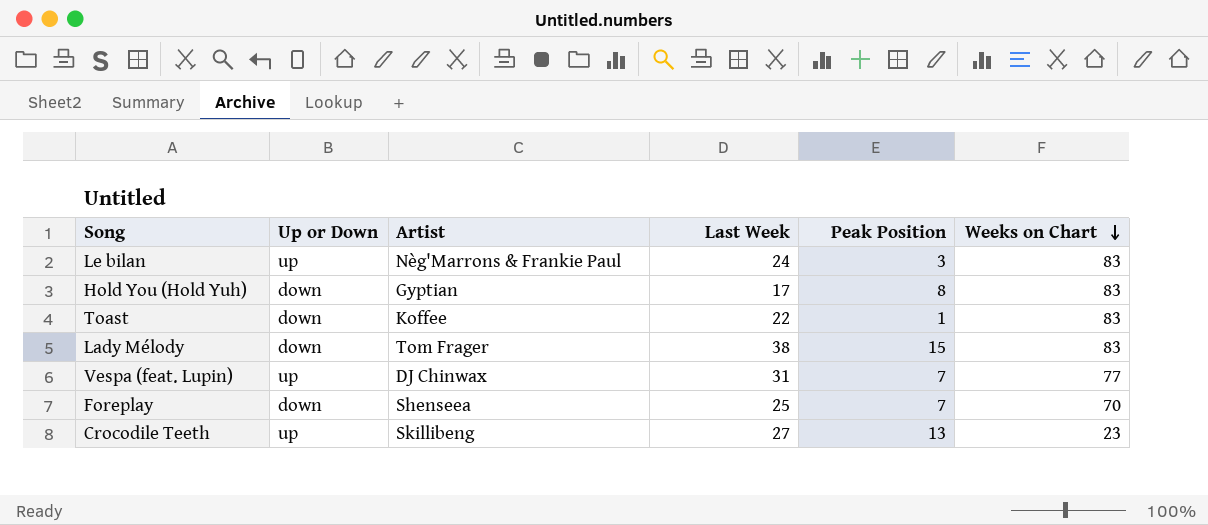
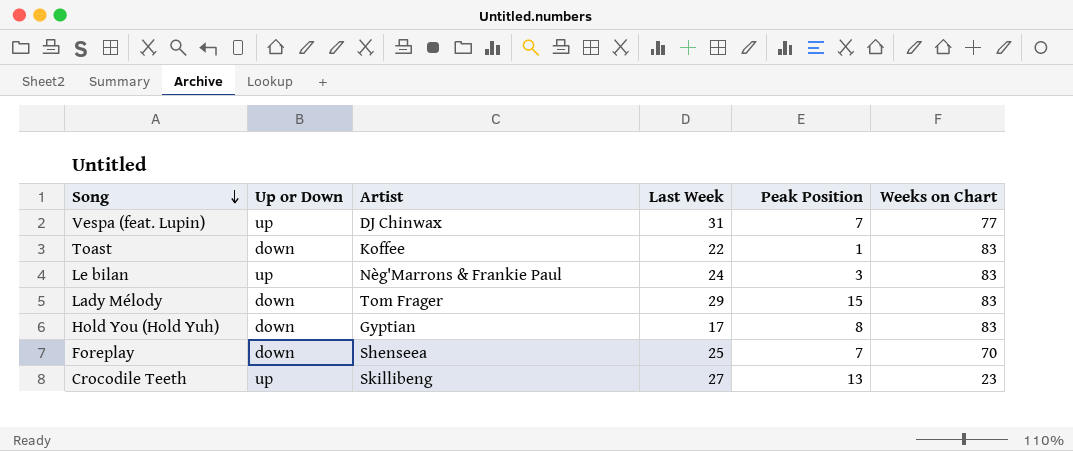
row order: Weeks on Chart descending -> Song descending
Lady Mélody | Last Week: 38 -> 29

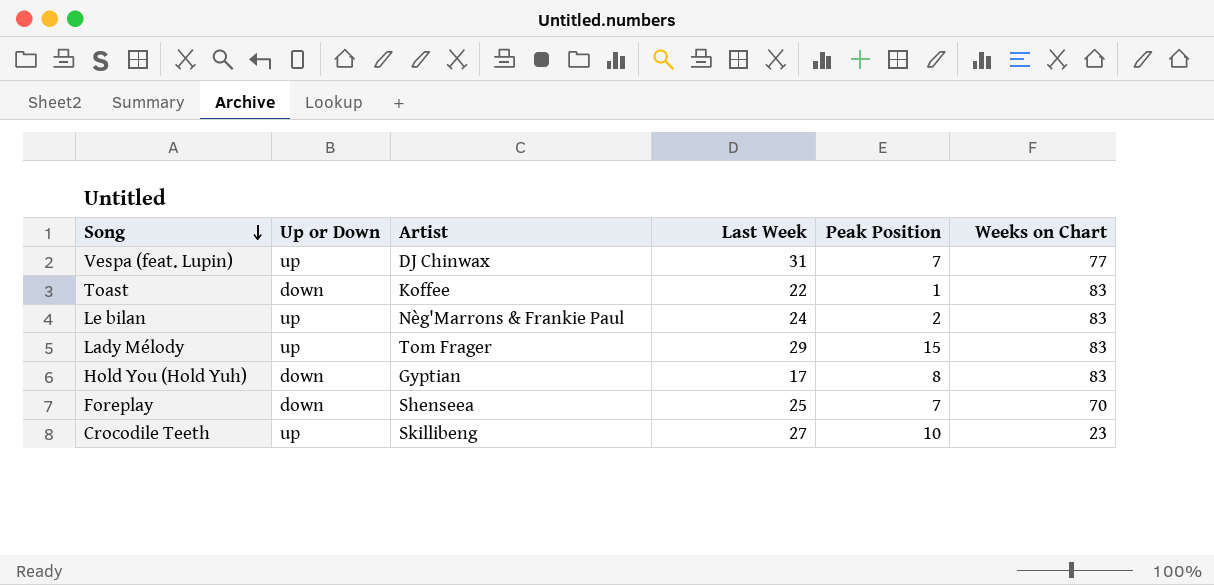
Le bilan | Peak Position: 3 -> 2
Lady Mélody | Up or Down: down -> up
Crocodile Teeth | Peak Position: 13 -> 10

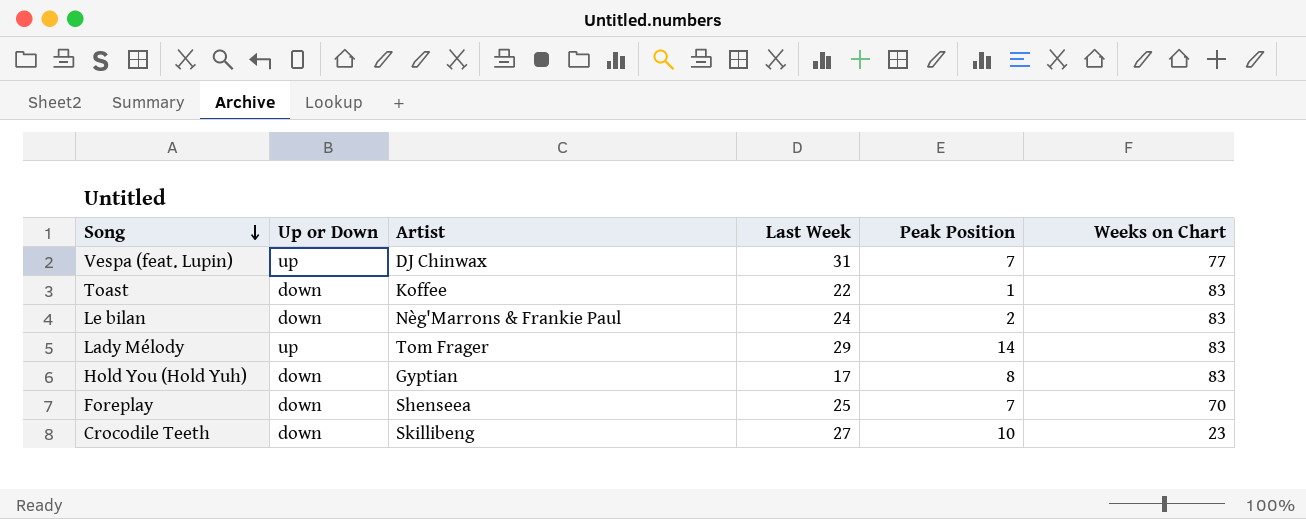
Le bilan | Up or Down: up -> down
Lady Mélody | Peak Position: 15 -> 14
Crocodile Teeth | Up or Down: up -> down

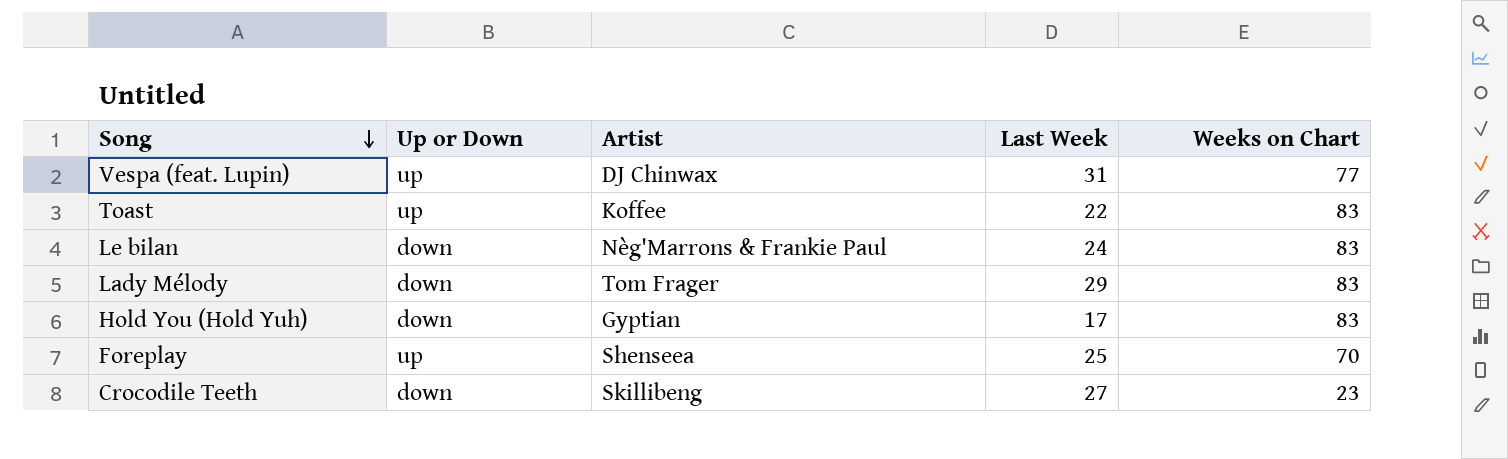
column Peak Position | position: 5 -> none
Toast | Up or Down: down -> up
Lady Mélody | Up or Down: up -> down
Foreplay | Up or Down: down -> up

